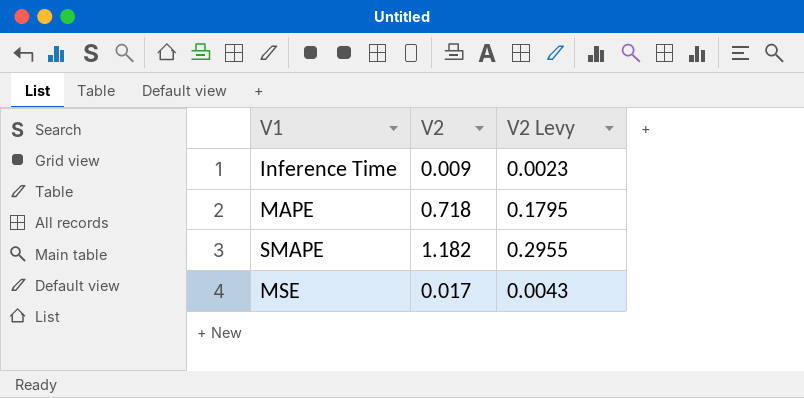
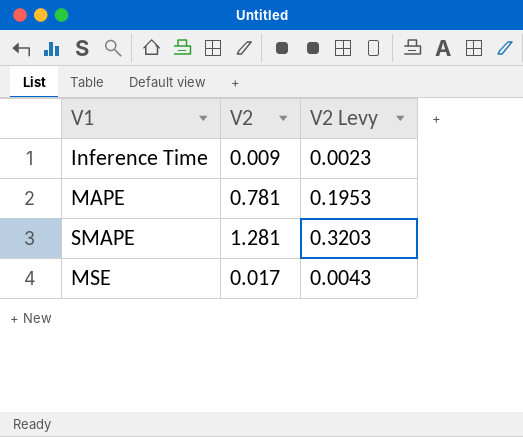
MAPE | V2: 0.718 -> 0.781
MAPE | V2 Levy: 0.1795 -> 0.1953
SMAPE | V2: 1.182 -> 1.281
SMAPE | V2 Levy: 0.2955 -> 0.3203

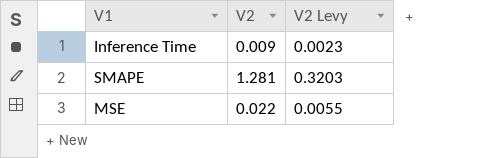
row MAPE: 0.781 | 0.1953 -> none
MSE | V2: 0.017 -> 0.022
MSE | V2 Levy: 0.0043 -> 0.0055

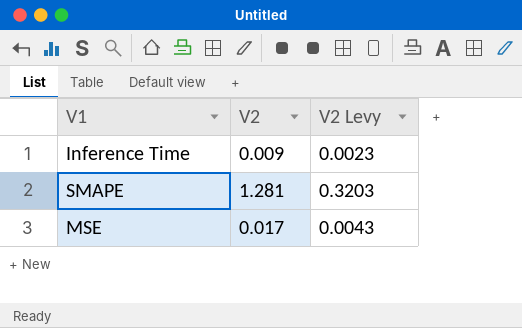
MSE | V2: 0.022 -> 0.017
MSE | V2 Levy: 0.0055 -> 0.0043

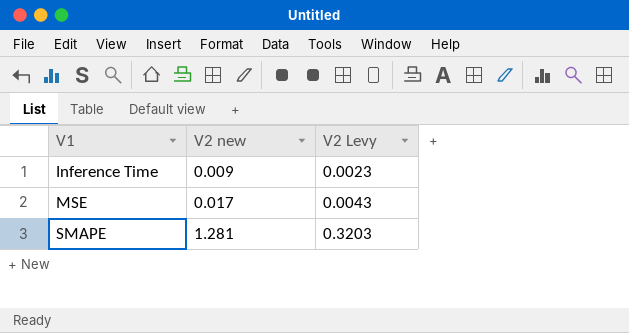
row order: none -> V1 ascending
column name: V2 -> V2 new

